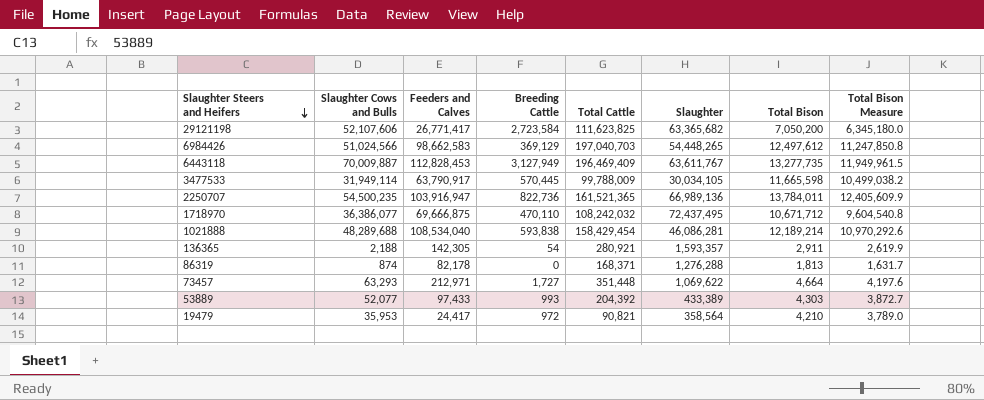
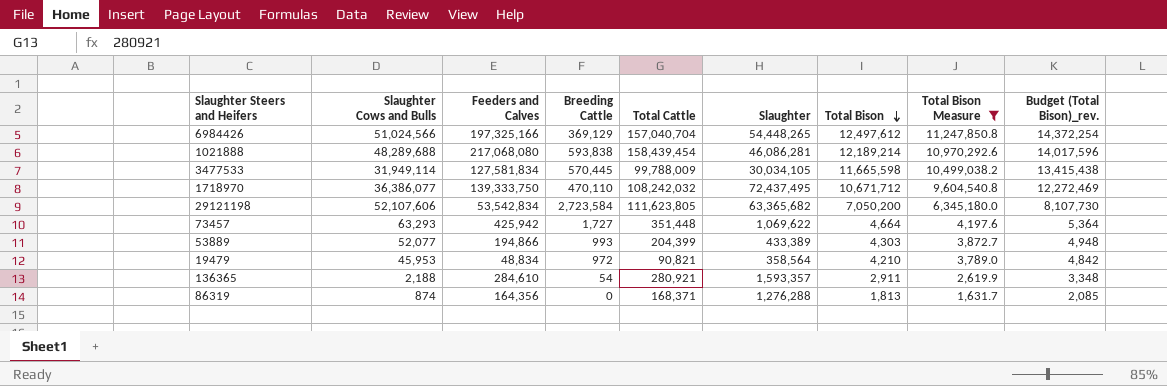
filter: none -> Total Bison Measure <= 11,247,850.8
row order: Slaughter Steers and Heifers descending -> Total Bison descending
column Budget (Total Bison)_rev. | formula: none -> [Total Bison] * 1.15
6984426 | Feeders and Calves: 98,662,583 -> 197,325,166
6984426 | Total Cattle: 197,040,703 -> 157,040,704
1021888 | Feeders and Calves: 108,534,040 -> 217,068,080
1021888 | Total Cattle: 158,429,454 -> 158,439,454
3477533 | Feeders and Calves: 63,790,917 -> 127,581,834
1718970 | Feeders and Calves: 69,666,875 -> 139,333,750
29121198 | Feeders and Calves: 26,771,417 -> 53,542,834
29121198 | Total Cattle: 111,623,825 -> 111,623,805
73457 | Feeders and Calves: 212,971 -> 425,942
53889 | Feeders and Calves: 97,433 -> 194,866
53889 | Total Cattle: 204,392 -> 204,399
19479 | Slaughter Cows and Bulls: 35,953 -> 45,953
19479 | Feeders and Calves: 24,417 -> 48,834
136365 | Feeders and Calves: 142,305 -> 284,610
86319 | Feeders and Calves: 82,178 -> 164,356

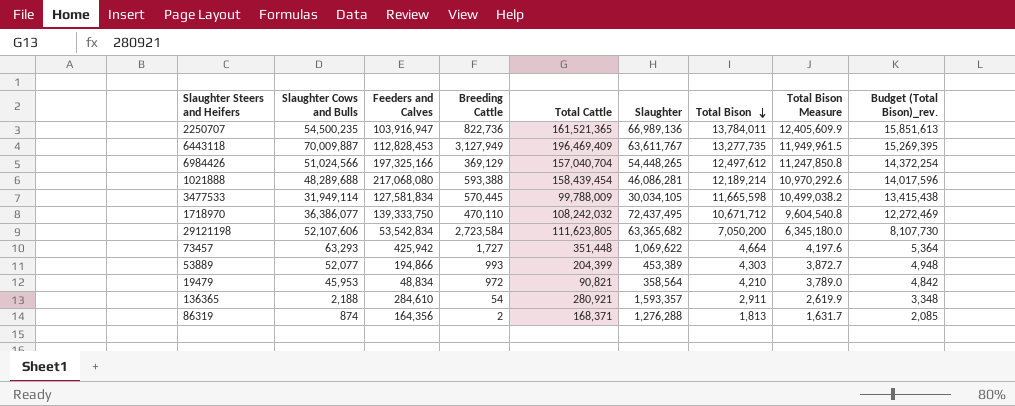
filter: Total Bison Measure <= 11,247,850.8 -> none
1021888 | Breeding Cattle: 593,838 -> 593,388
53889 | Slaughter: 433,389 -> 453,389
86319 | Breeding Cattle: 0 -> 2

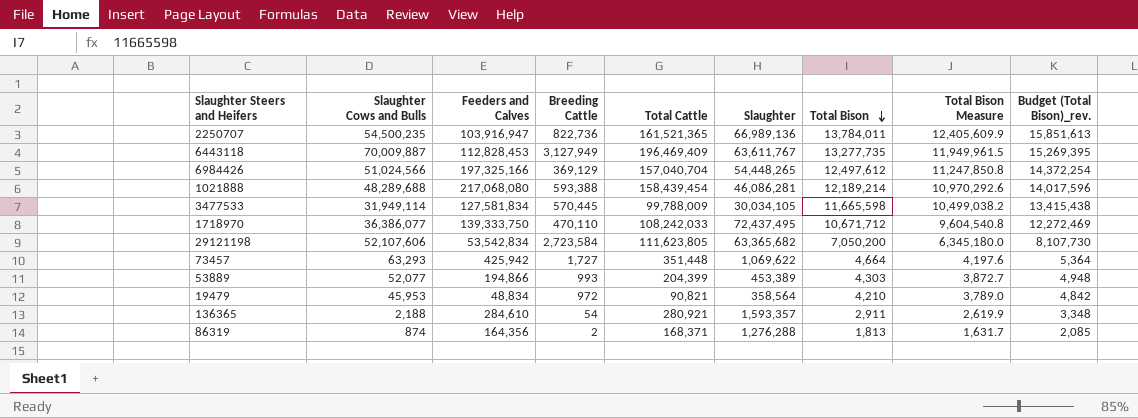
1718970 | Total Cattle: 108,242,032 -> 108,242,033

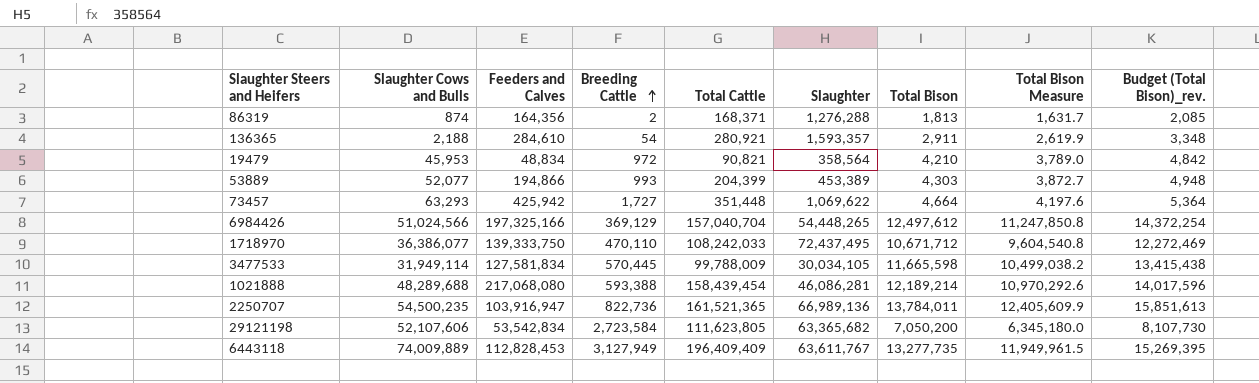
row order: Total Bison descending -> Breeding Cattle ascending
6443118 | Slaughter Cows and Bulls: 70,009,887 -> 74,009,889
6443118 | Total Cattle: 196,469,409 -> 196,409,409

